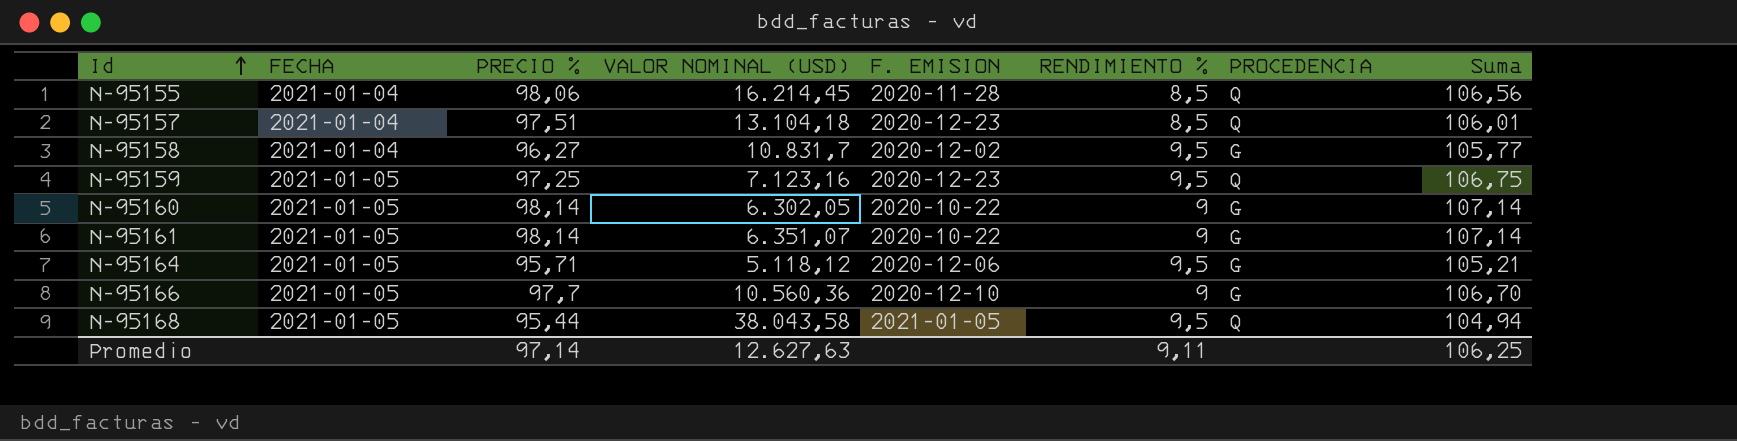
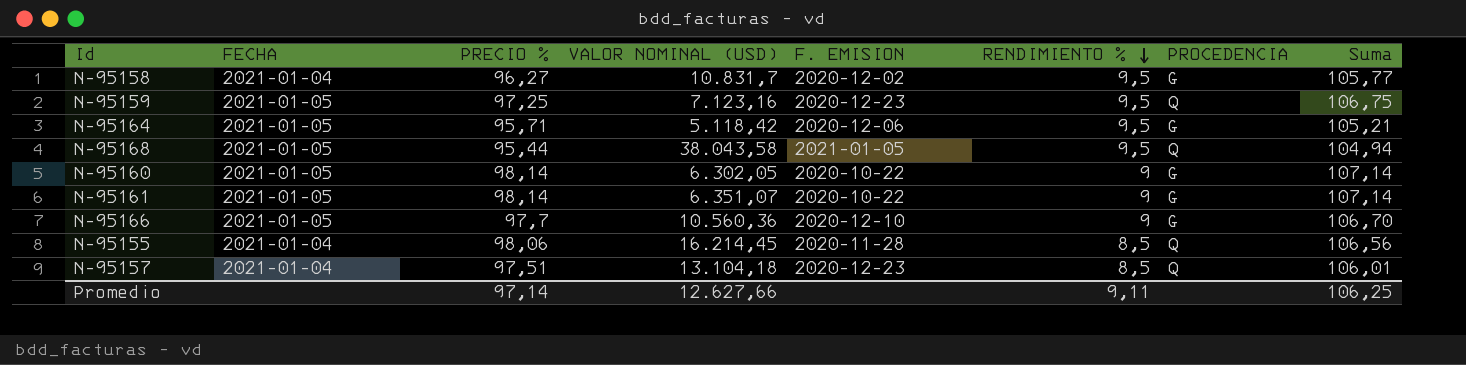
row order: Id ascending -> RENDIMIENTO % descending
N-95164 | VALOR NOMINAL (USD): 5.118,12 -> 5.118,42
Promedio | VALOR NOMINAL (USD): 12.627,63 -> 12.627,66

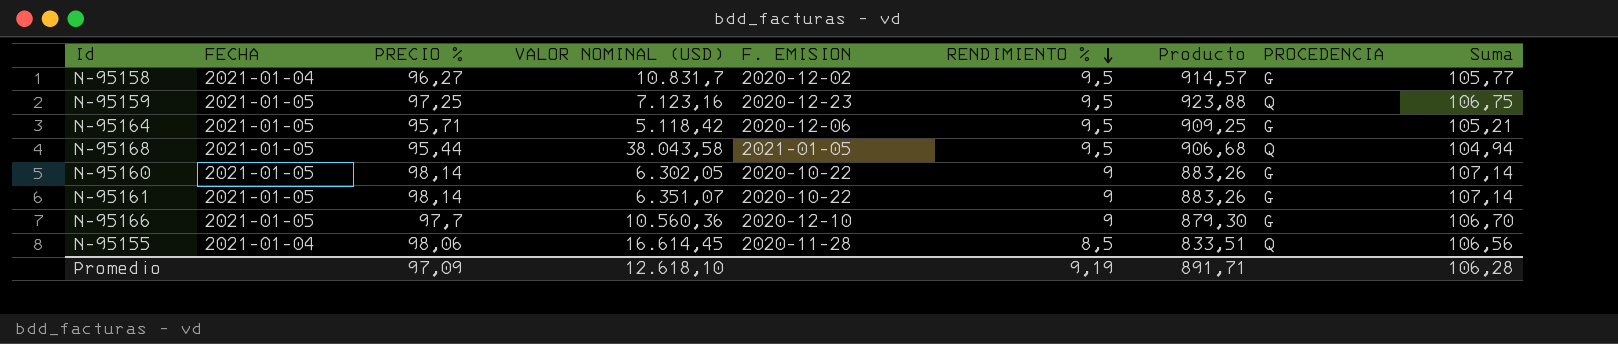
column Producto | formula: none -> [PRECIO %] * [RENDIMIENTO %]
row N-95157: 2021-01-04 | 97,51 | 13.104,18 | 2020-12-23 | 8,5 | Q | 106,01 -> none
N-95155 | VALOR NOMINAL (USD): 16.214,45 -> 16.614,45
Promedio | PRECIO %: 97,14 -> 97,09
Promedio | VALOR NOMINAL (USD): 12.627,66 -> 12.618,10
Promedio | RENDIMIENTO %: 9,11 -> 9,19
Promedio | Suma: 106,25 -> 106,28

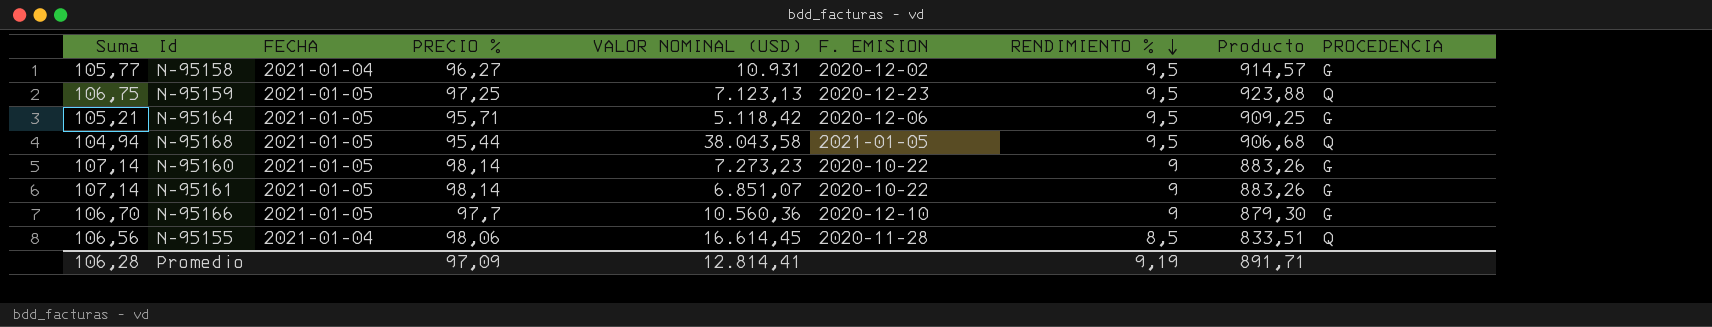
column Suma | position: 9 -> 1
N-95158 | VALOR NOMINAL (USD): 10.831,7 -> 10.931
N-95159 | VALOR NOMINAL (USD): 7.123,16 -> 7.123,13
N-95160 | VALOR NOMINAL (USD): 6.302,05 -> 7.273,23
N-95161 | VALOR NOMINAL (USD): 6.351,07 -> 6.851,07
Promedio | VALOR NOMINAL (USD): 12.618,10 -> 12.814,41

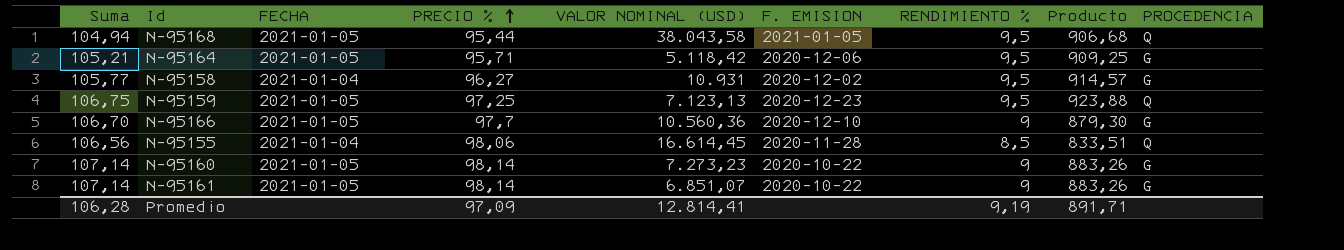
row order: RENDIMIENTO % descending -> PRECIO % ascending

